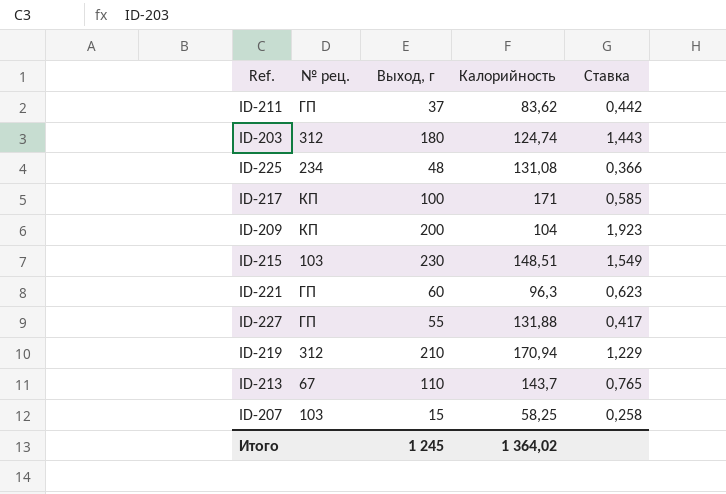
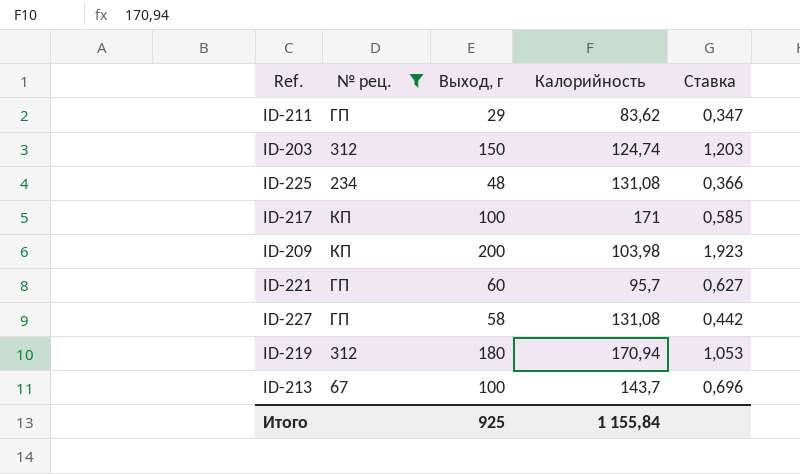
filter: none -> № рец. != 103
ID-211 | Выход, г: 37 -> 29
ID-211 | Ставка: 0,442 -> 0,347
ID-203 | Выход, г: 180 -> 150
ID-203 | Ставка: 1,443 -> 1,203
ID-209 | Калорийность: 104 -> 103,98
ID-221 | Калорийность: 96,3 -> 95,7
ID-221 | Ставка: 0,623 -> 0,627
ID-227 | Выход, г: 55 -> 58
ID-227 | Калорийность: 131,88 -> 131,08
ID-227 | Ставка: 0,417 -> 0,442
ID-219 | Выход, г: 210 -> 180
ID-219 | Ставка: 1,229 -> 1,053
ID-213 | Выход, г: 110 -> 100
ID-213 | Ставка: 0,765 -> 0,696
Итого | Выход, г: 1 245 -> 925
Итого | Калорийность: 1 364,02 -> 1 155,84

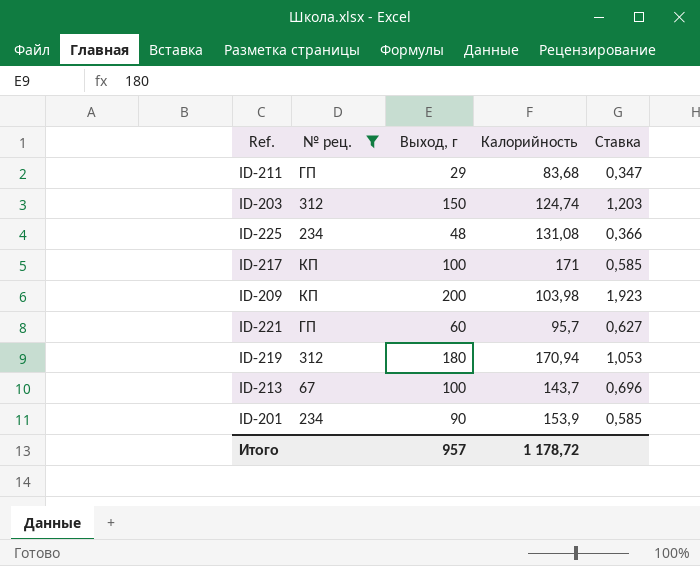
row ID-227: ГП | 58 | 131,08 | 0,442 -> none
ID-211 | Калорийность: 83,62 -> 83,68
row ID-201: none -> 234 | 90 | 153,9 | 0,585
Итого | Выход, г: 925 -> 957
Итого | Калорийность: 1 155,84 -> 1 178,72

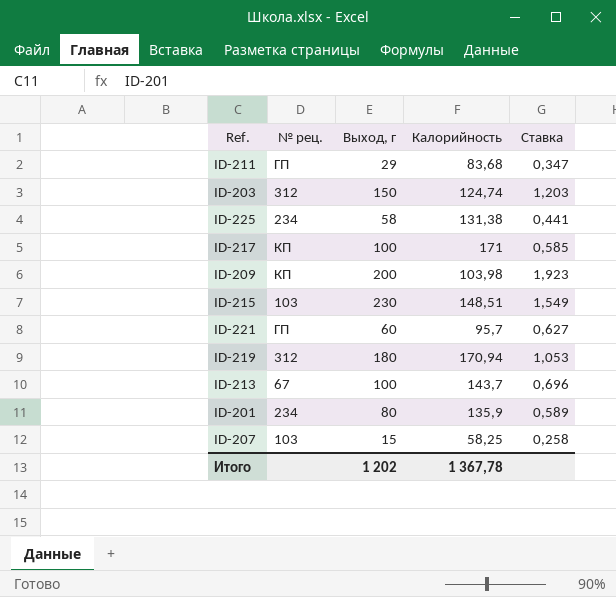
filter: № рец. != 103 -> none
ID-225 | Выход, г: 48 -> 58
ID-225 | Калорийность: 131,08 -> 131,38
ID-225 | Ставка: 0,366 -> 0,441
ID-201 | Выход, г: 90 -> 80
ID-201 | Калорийность: 153,9 -> 135,9
ID-201 | Ставка: 0,585 -> 0,589
Итого | Выход, г: 957 -> 1 202
Итого | Калорийность: 1 178,72 -> 1 367,78

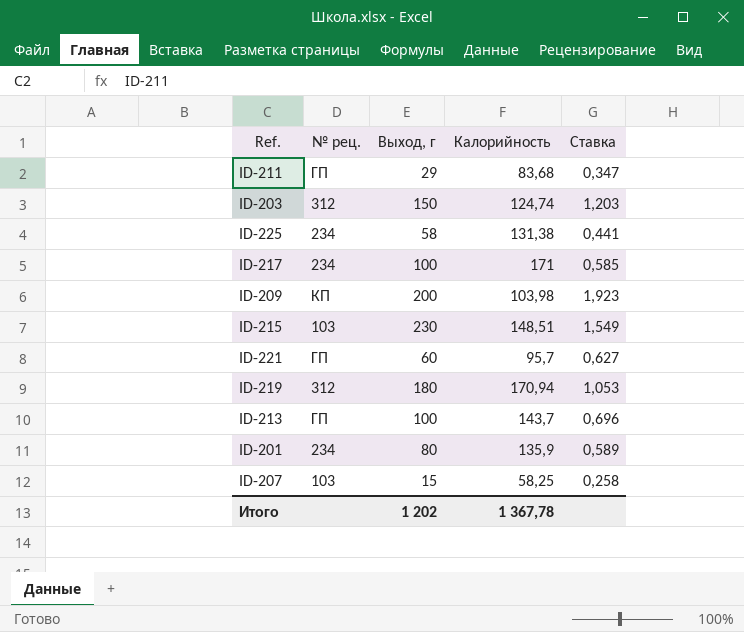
ID-217 | № рец.: КП -> 234
ID-213 | № рец.: 67 -> ГП

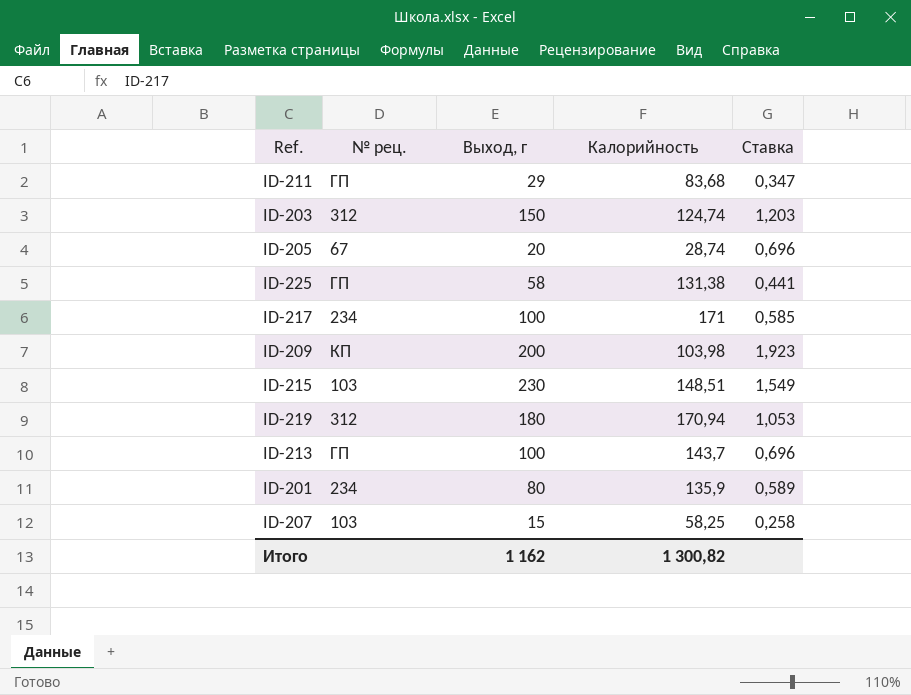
row ID-221: ГП | 60 | 95,7 | 0,627 -> none
row ID-205: none -> 67 | 20 | 28,74 | 0,696
ID-225 | № рец.: 234 -> ГП
Итого | Выход, г: 1 202 -> 1 162
Итого | Калорийность: 1 367,78 -> 1 300,82

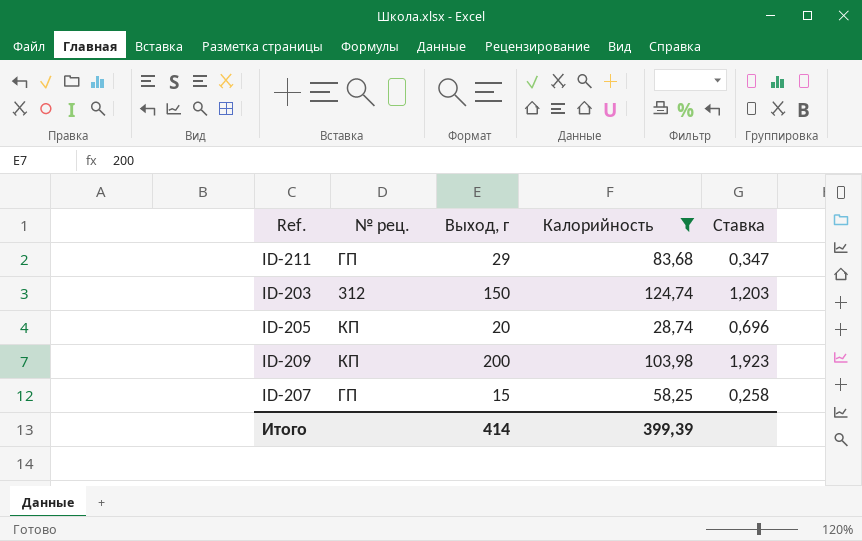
filter: none -> Калорийность <= 124,74
ID-205 | № рец.: 67 -> КП
ID-207 | № рец.: 103 -> ГП
Итого | Выход, г: 1 162 -> 414
Итого | Калорийность: 1 300,82 -> 399,39

